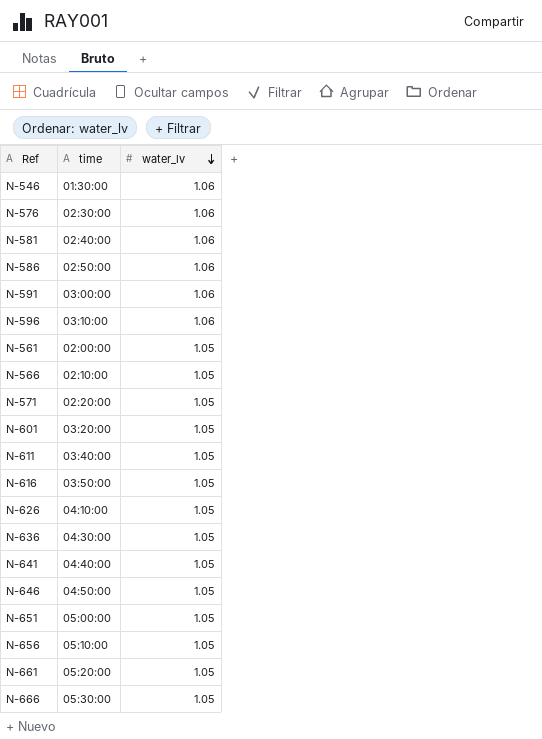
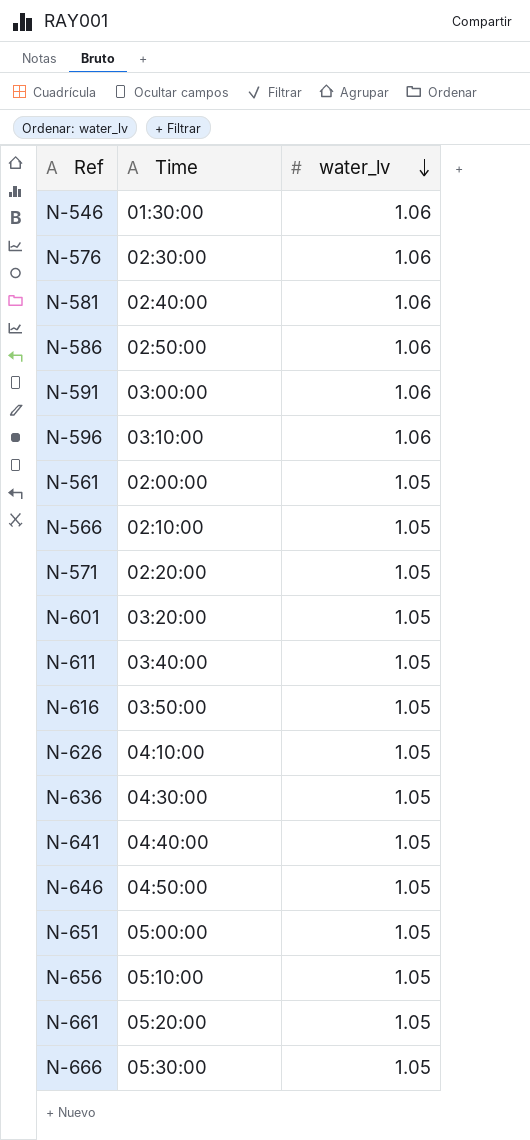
column name: time -> Time

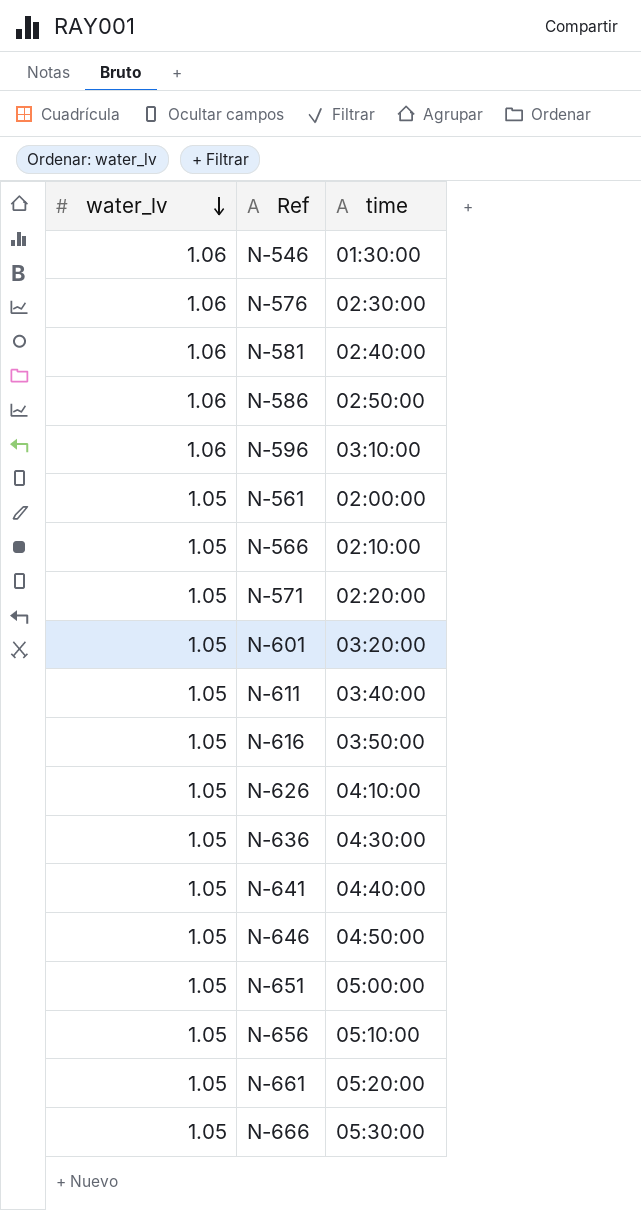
column water_lv | position: 3 -> 1
column name: Time -> time
row N-591: 03:00:00 | 1.06 -> none

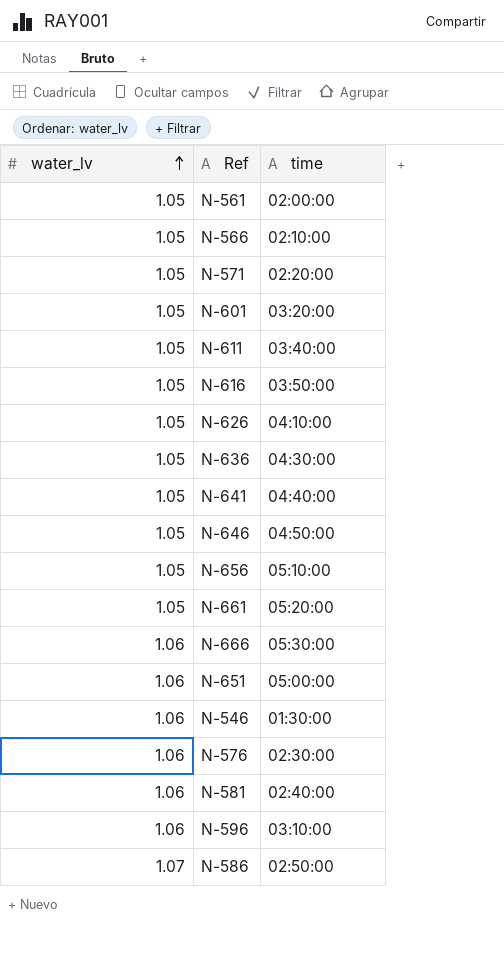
row order: water_lv descending -> water_lv ascending
N-666 | water_lv: 1.05 -> 1.06
N-651 | water_lv: 1.05 -> 1.06
N-586 | water_lv: 1.06 -> 1.07

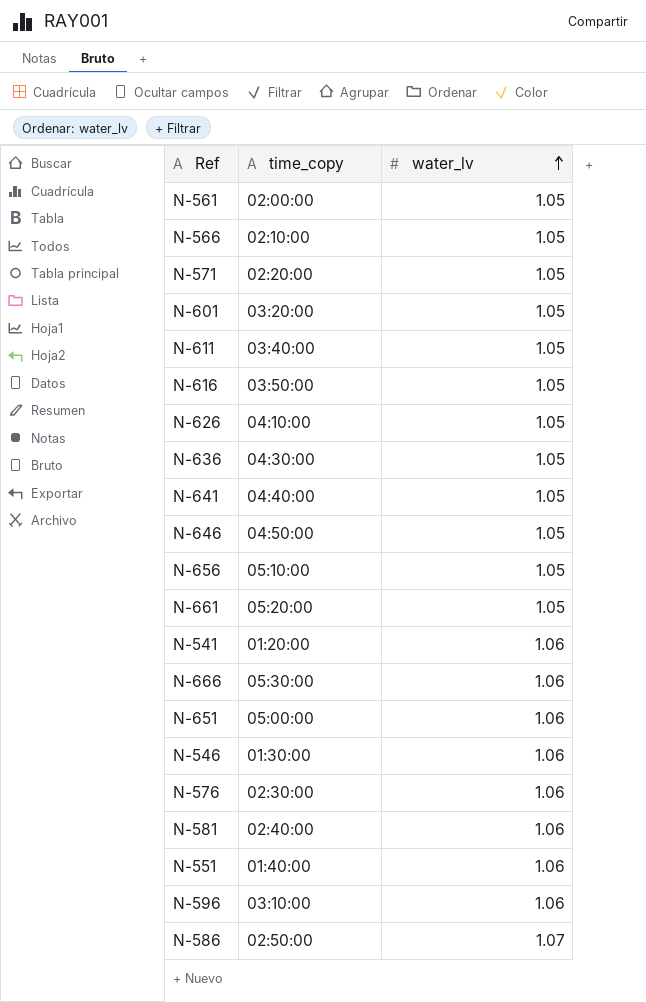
column name: time -> time_copy
column water_lv | position: 1 -> 3
row N-541: none -> 01:20:00 | 1.06
row N-551: none -> 01:40:00 | 1.06

